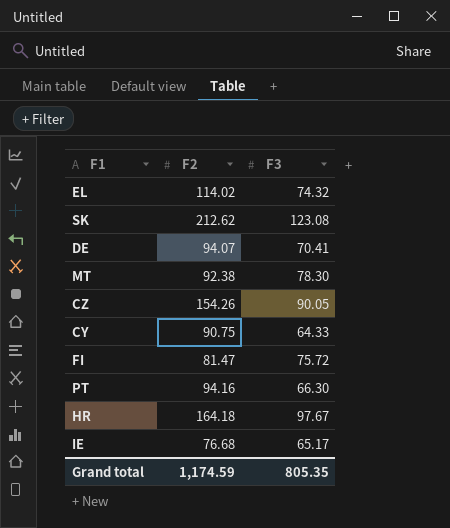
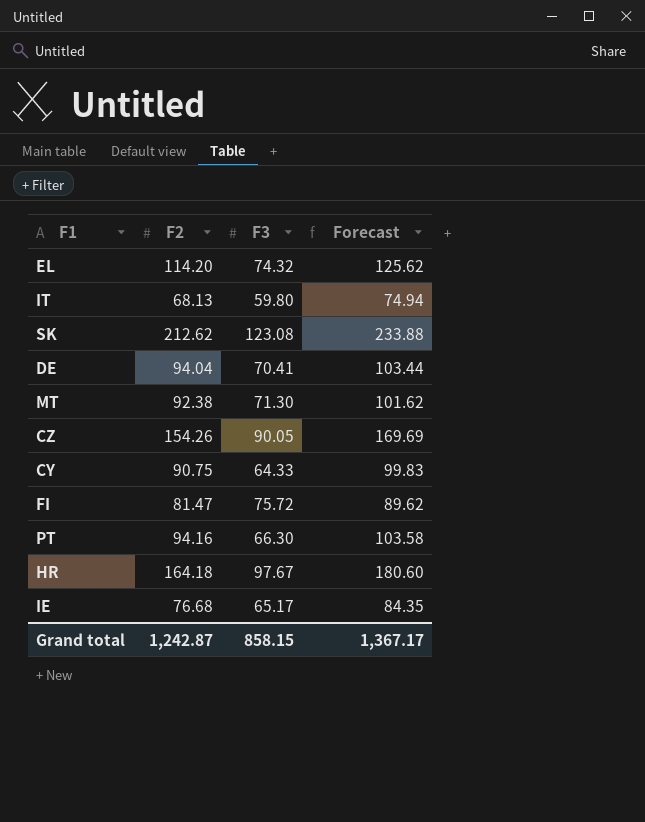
column Forecast | formula: none -> [F2] * 1.1
EL | F2: 114.02 -> 114.20
row IT: none -> 68.13 | 59.80 | 74.94
DE | F2: 94.07 -> 94.04
MT | F3: 78.30 -> 71.30
Grand total | F2: 1,174.59 -> 1,242.87
Grand total | F3: 805.35 -> 858.15

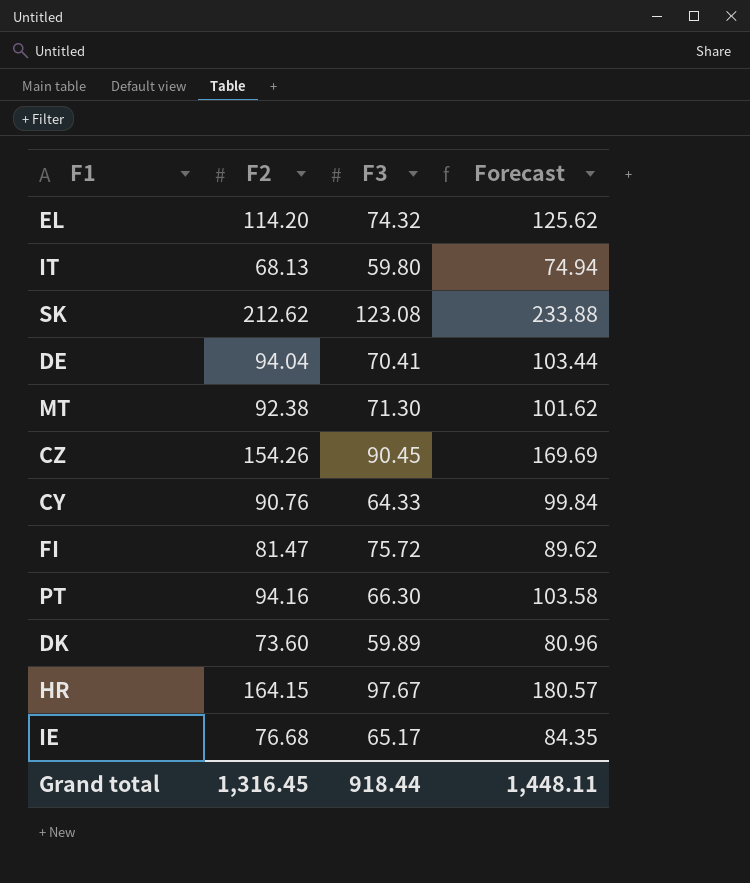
CZ | F3: 90.05 -> 90.45
CY | F2: 90.75 -> 90.76
CY | Forecast: 99.83 -> 99.84
row DK: none -> 73.60 | 59.89 | 80.96
HR | F2: 164.18 -> 164.15
HR | Forecast: 180.60 -> 180.57
Grand total | F2: 1,242.87 -> 1,316.45
Grand total | F3: 858.15 -> 918.44
Grand total | Forecast: 1,367.17 -> 1,448.11

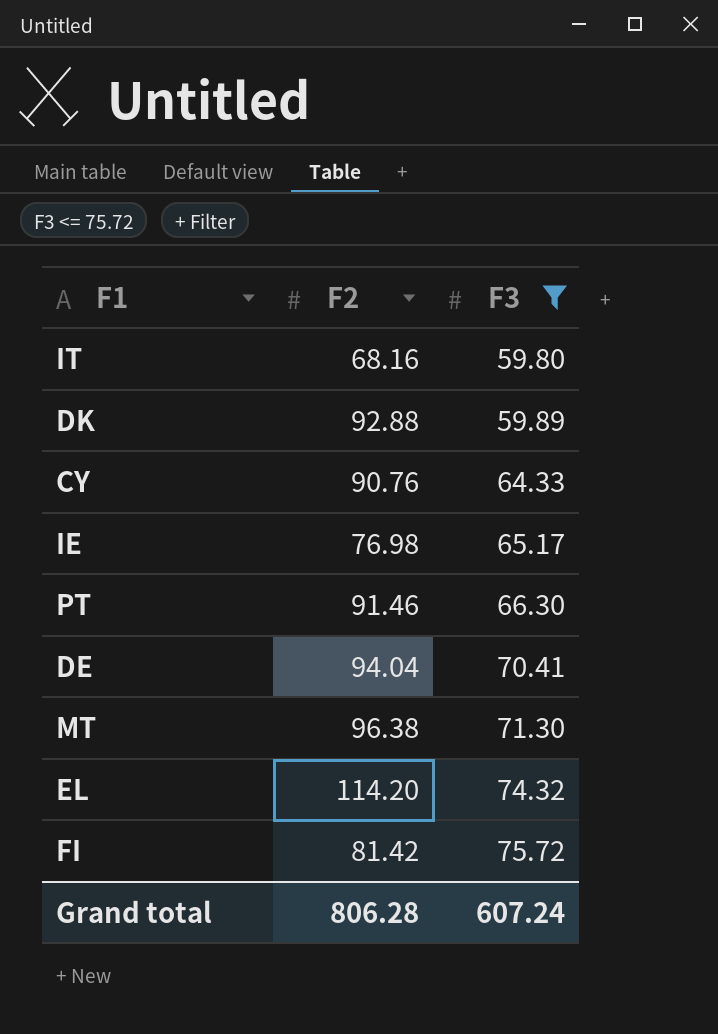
filter: none -> F3 <= 75.72
row order: none -> F3 ascending
column Forecast | formula: [F2] * 1.1 -> none
IT | F2: 68.13 -> 68.16
DK | F2: 73.60 -> 92.88
IE | F2: 76.68 -> 76.98
PT | F2: 94.16 -> 91.46
MT | F2: 92.38 -> 96.38
FI | F2: 81.47 -> 81.42
Grand total | F2: 1,316.45 -> 806.28
Grand total | F3: 918.44 -> 607.24

